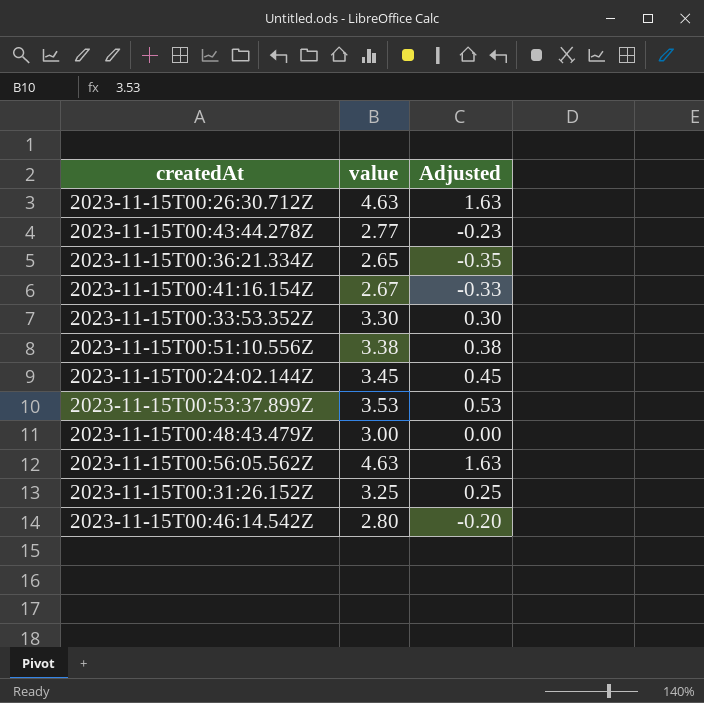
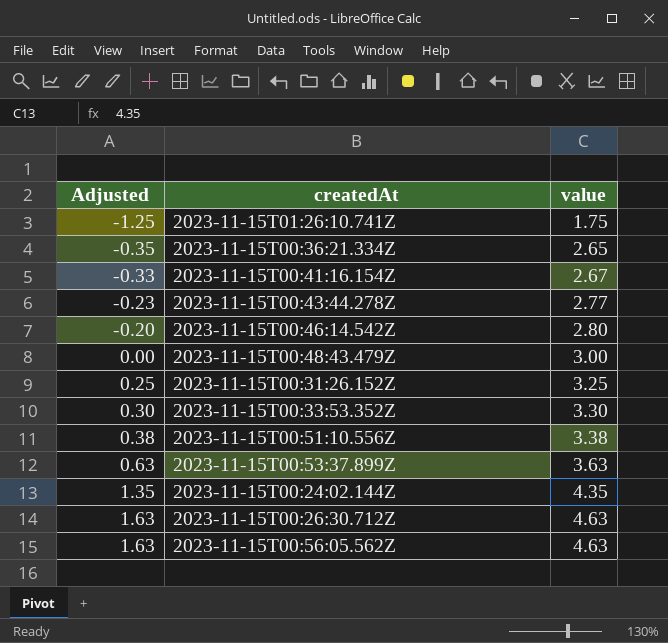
row order: none -> Adjusted ascending
column Adjusted | position: 3 -> 1
row 2023-11-15T01:26:10.741Z: none -> -1.25 | 1.75
2023-11-15T00:53:37.899Z | Adjusted: 0.53 -> 0.63
2023-11-15T00:53:37.899Z | value: 3.53 -> 3.63
2023-11-15T00:24:02.144Z | Adjusted: 0.45 -> 1.35
2023-11-15T00:24:02.144Z | value: 3.45 -> 4.35

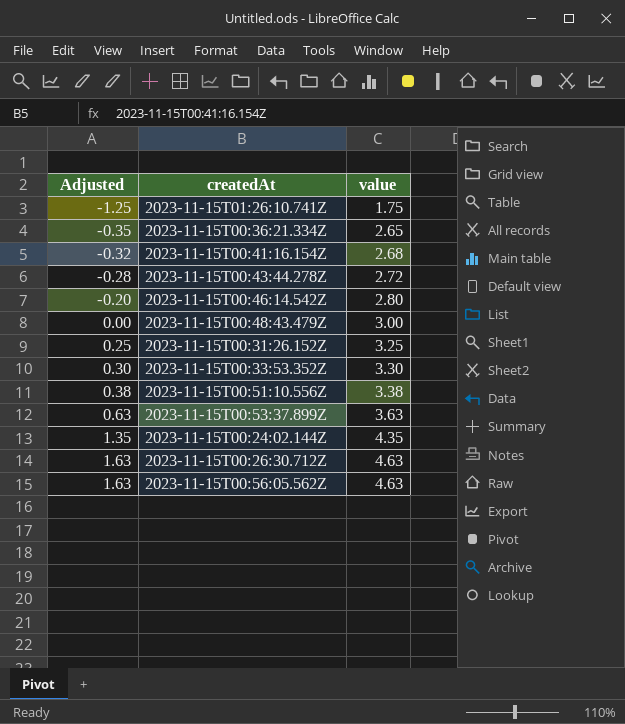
2023-11-15T00:41:16.154Z | Adjusted: -0.33 -> -0.32
2023-11-15T00:41:16.154Z | value: 2.67 -> 2.68
2023-11-15T00:43:44.278Z | Adjusted: -0.23 -> -0.28
2023-11-15T00:43:44.278Z | value: 2.77 -> 2.72

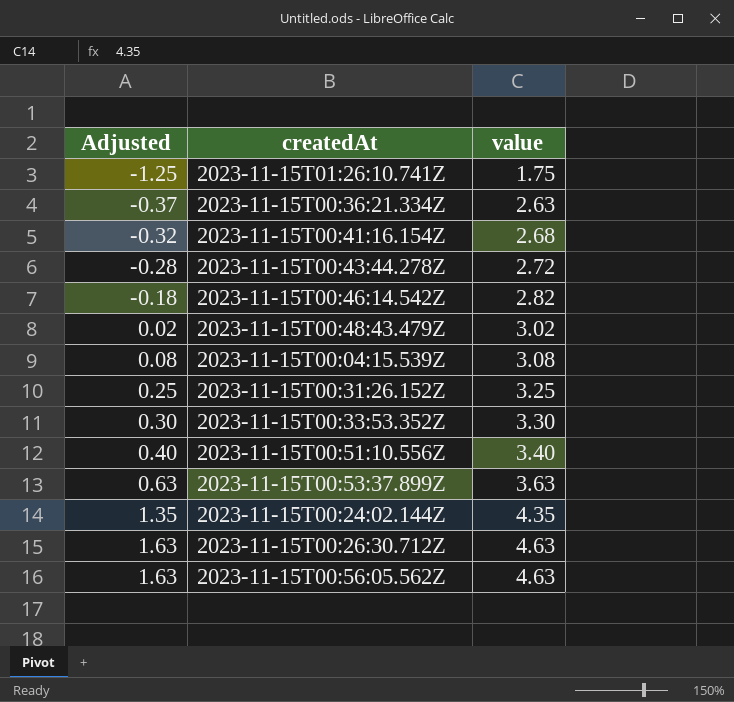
2023-11-15T00:36:21.334Z | Adjusted: -0.35 -> -0.37
2023-11-15T00:36:21.334Z | value: 2.65 -> 2.63
2023-11-15T00:46:14.542Z | Adjusted: -0.20 -> -0.18
2023-11-15T00:46:14.542Z | value: 2.80 -> 2.82
2023-11-15T00:48:43.479Z | Adjusted: 0.00 -> 0.02
2023-11-15T00:48:43.479Z | value: 3.00 -> 3.02
row 2023-11-15T00:04:15.539Z: none -> 0.08 | 3.08
2023-11-15T00:51:10.556Z | Adjusted: 0.38 -> 0.40
2023-11-15T00:51:10.556Z | value: 3.38 -> 3.40

